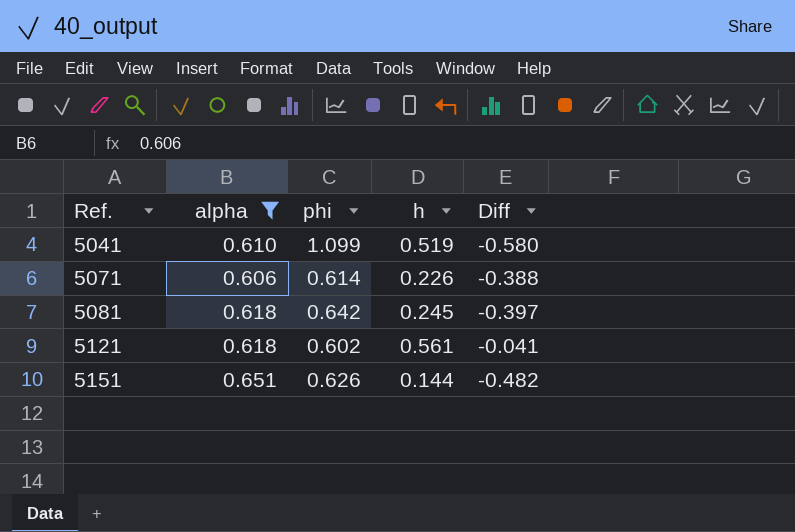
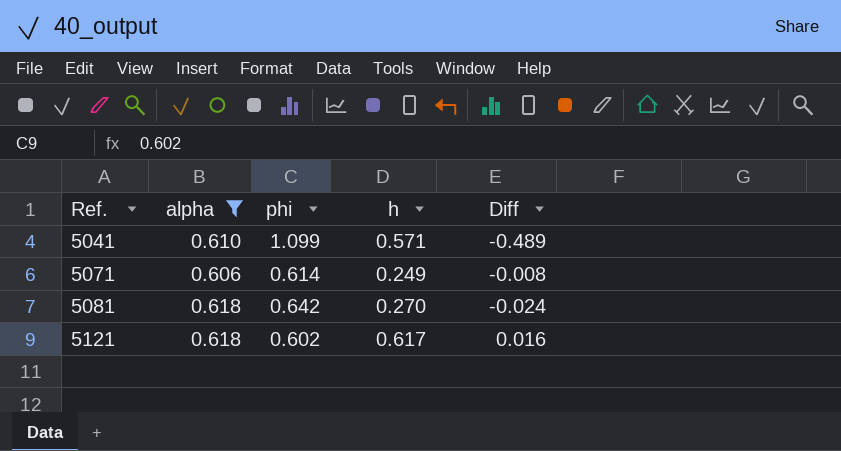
column Diff | formula: [h] - [phi] -> [alpha] - [phi]
row 5151: 0.651 | 0.626 | 0.144 | -0.482 -> none
5041 | h: 0.519 -> 0.571
5071 | h: 0.226 -> 0.249
5081 | h: 0.245 -> 0.270
5121 | h: 0.561 -> 0.617

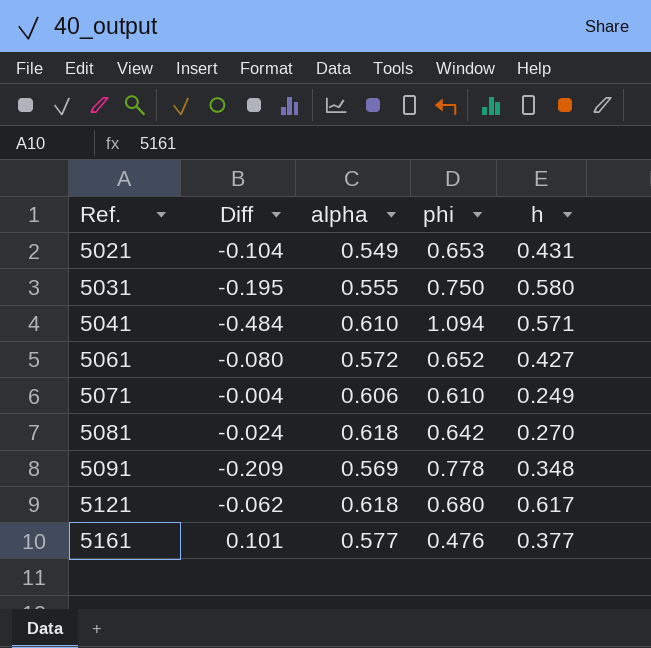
filter: alpha >= 0.606 -> none
column Diff | position: 5 -> 2
5041 | Diff: -0.489 -> -0.484
5041 | phi: 1.099 -> 1.094
5071 | Diff: -0.008 -> -0.004
5071 | phi: 0.614 -> 0.610
5121 | Diff: 0.016 -> -0.062
5121 | phi: 0.602 -> 0.680

